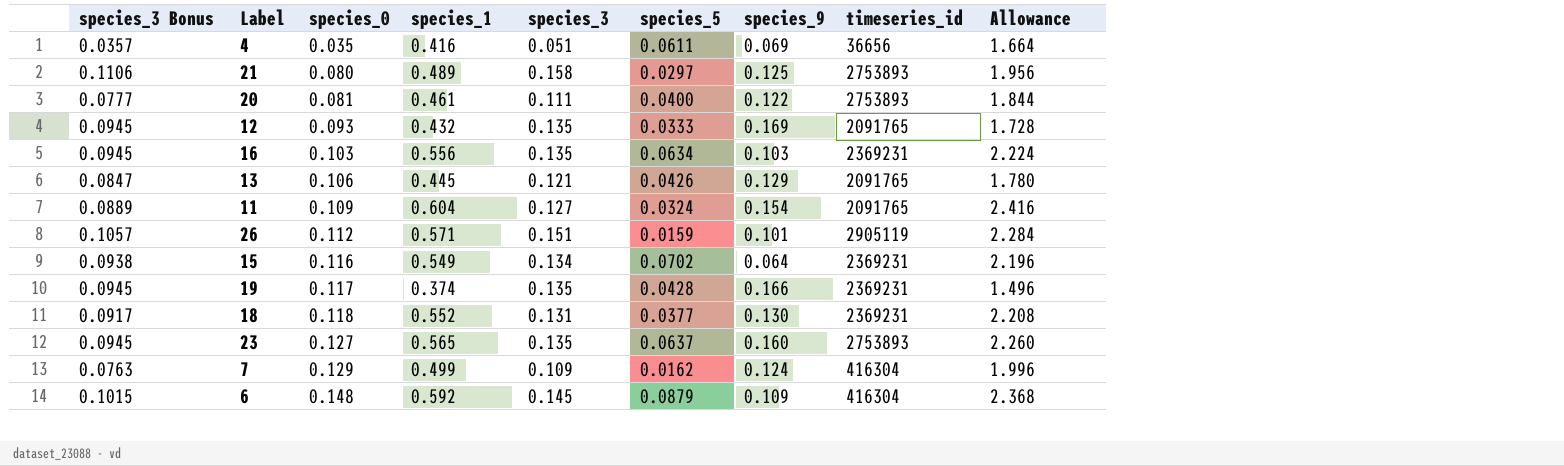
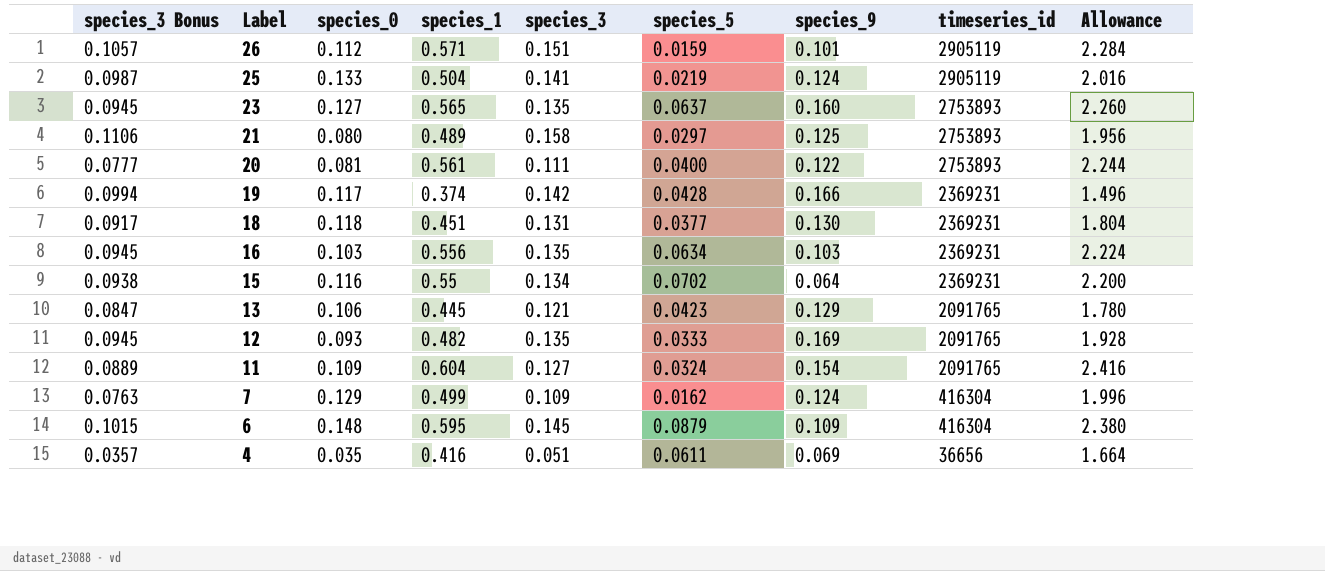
row order: species_0 ascending -> Label descending
row 25: none -> 0.0987 | 0.133 | 0.504 | 0.141 | 0.0219 | 0.124 | 2905119 | 2.016
20 | species_1: 0.461 -> 0.561
20 | Allowance: 1.844 -> 2.244
19 | species_3 Bonus: 0.0945 -> 0.0994
19 | species_3: 0.135 -> 0.142
18 | species_1: 0.552 -> 0.451
18 | Allowance: 2.208 -> 1.804
15 | species_1: 0.549 -> 0.55
15 | Allowance: 2.196 -> 2.200
13 | species_5: 0.0426 -> 0.0423
12 | species_1: 0.432 -> 0.482
12 | Allowance: 1.728 -> 1.928
6 | species_1: 0.592 -> 0.595
6 | Allowance: 2.368 -> 2.380

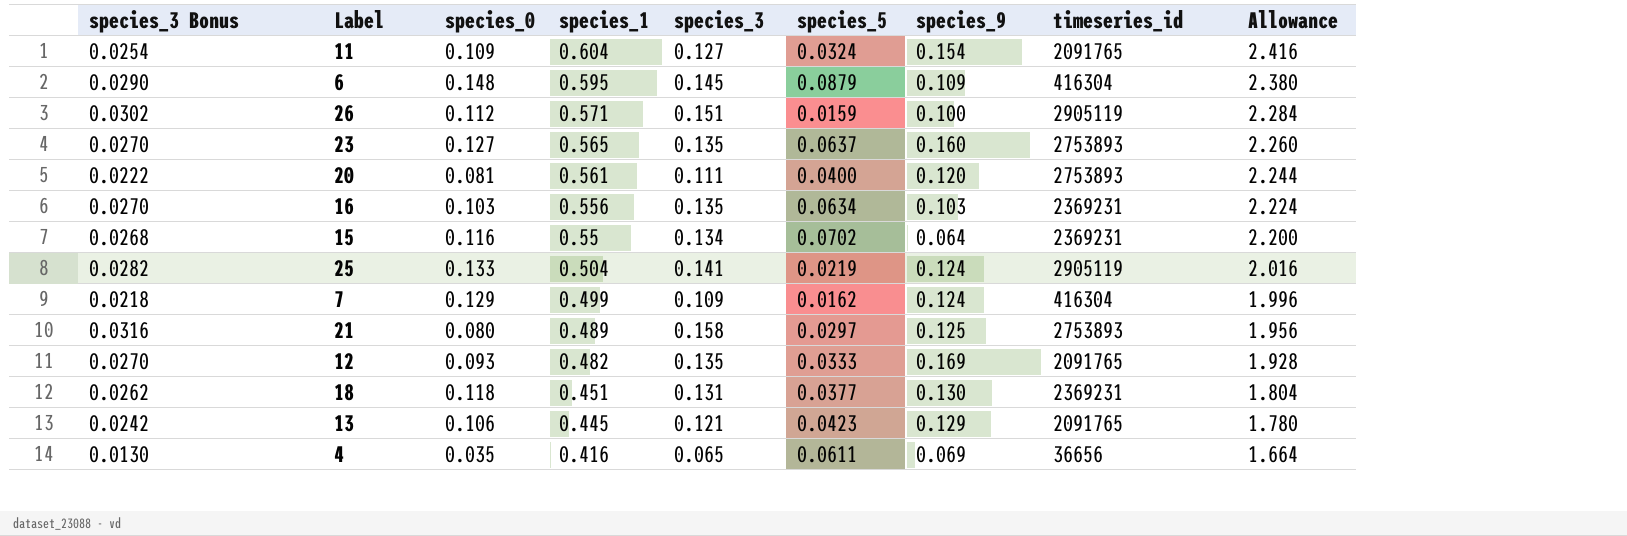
row order: Label descending -> species_1 descending
column species_3 Bonus | formula: [species_3] * 0.7 -> [species_3] * 0.2
row 19: 0.0994 | 0.117 | 0.374 | 0.142 | 0.0428 | 0.166 | 2369231 | 1.496 -> none
26 | species_9: 0.101 -> 0.100
20 | species_9: 0.122 -> 0.120
4 | species_3: 0.051 -> 0.065

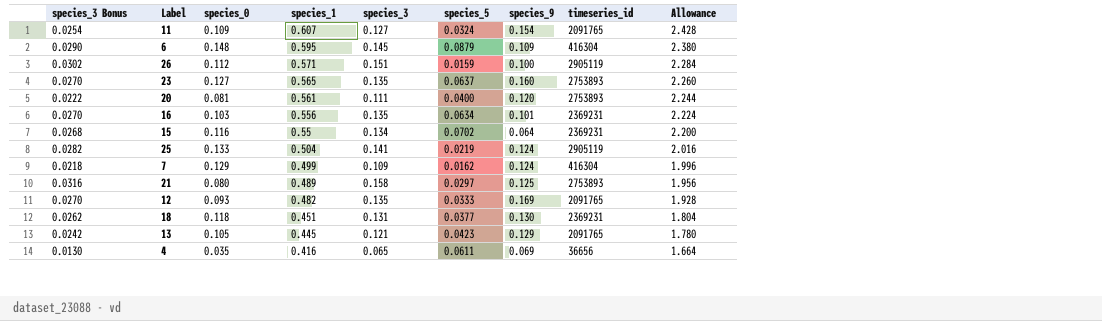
11 | species_1: 0.604 -> 0.607
11 | Allowance: 2.416 -> 2.428
16 | species_9: 0.103 -> 0.101
13 | species_0: 0.106 -> 0.105

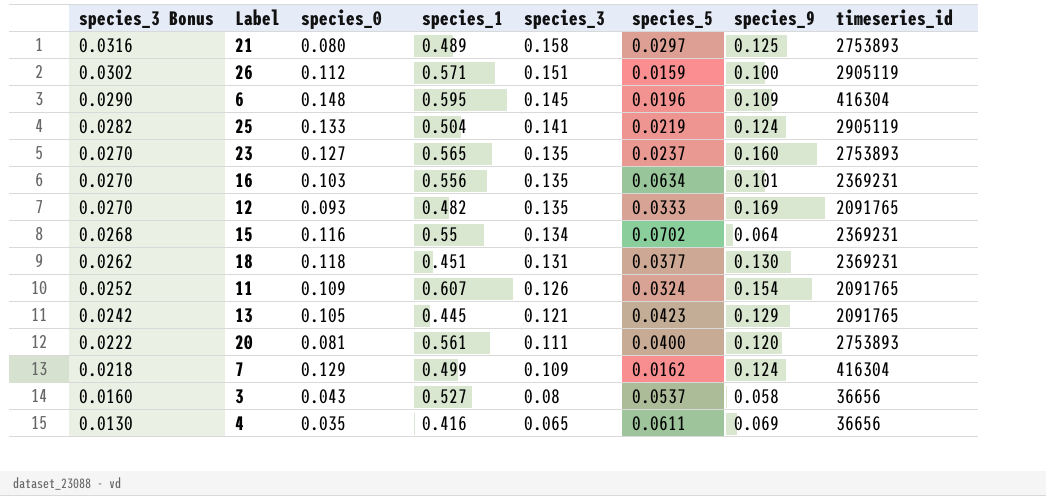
row order: species_1 descending -> species_3 Bonus descending
column Allowance | formula: [species_1] * 4 -> none
6 | species_5: 0.0879 -> 0.0196
23 | species_5: 0.0637 -> 0.0237
11 | species_3 Bonus: 0.0254 -> 0.0252
11 | species_3: 0.127 -> 0.126
row 3: none -> 0.0160 | 0.043 | 0.527 | 0.08 | 0.0537 | 0.058 | 36656

